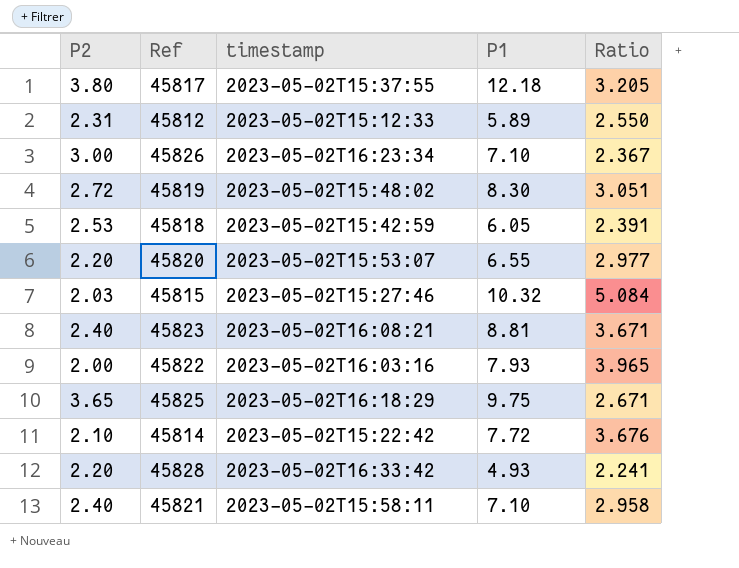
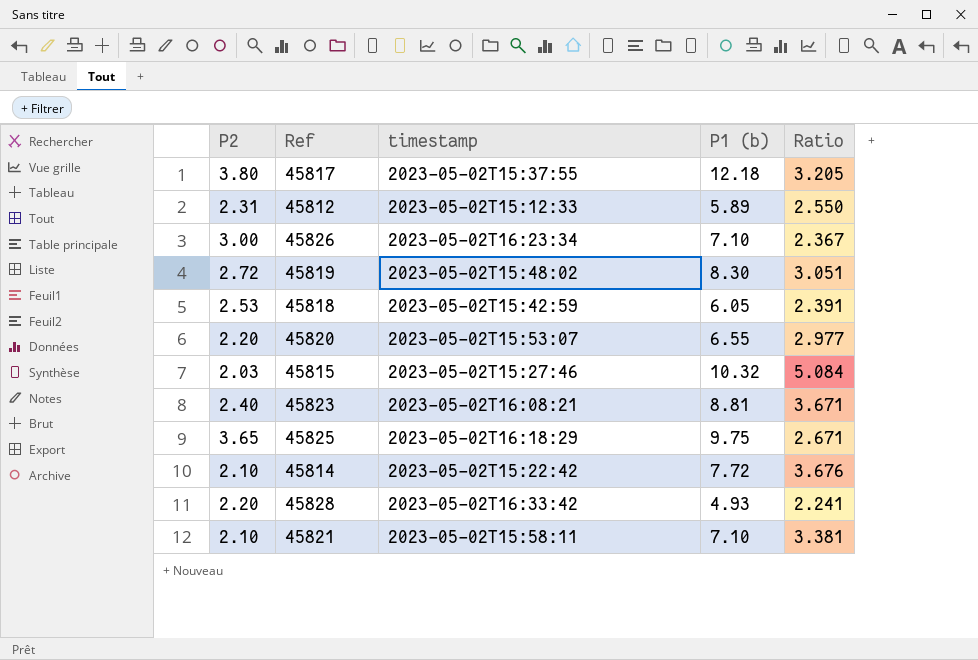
column name: P1 -> P1 (b)
row 45822: 2.00 | 2023-05-02T16:03:16 | 7.93 | 3.965 -> none
45821 | P2: 2.40 -> 2.10
45821 | Ratio: 2.958 -> 3.381

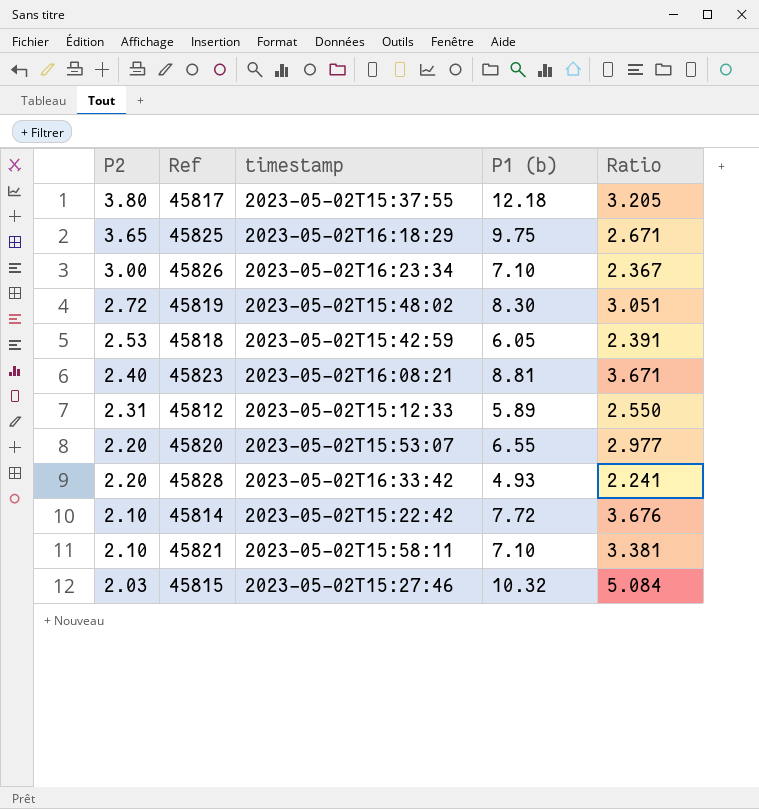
row order: none -> P2 descending

